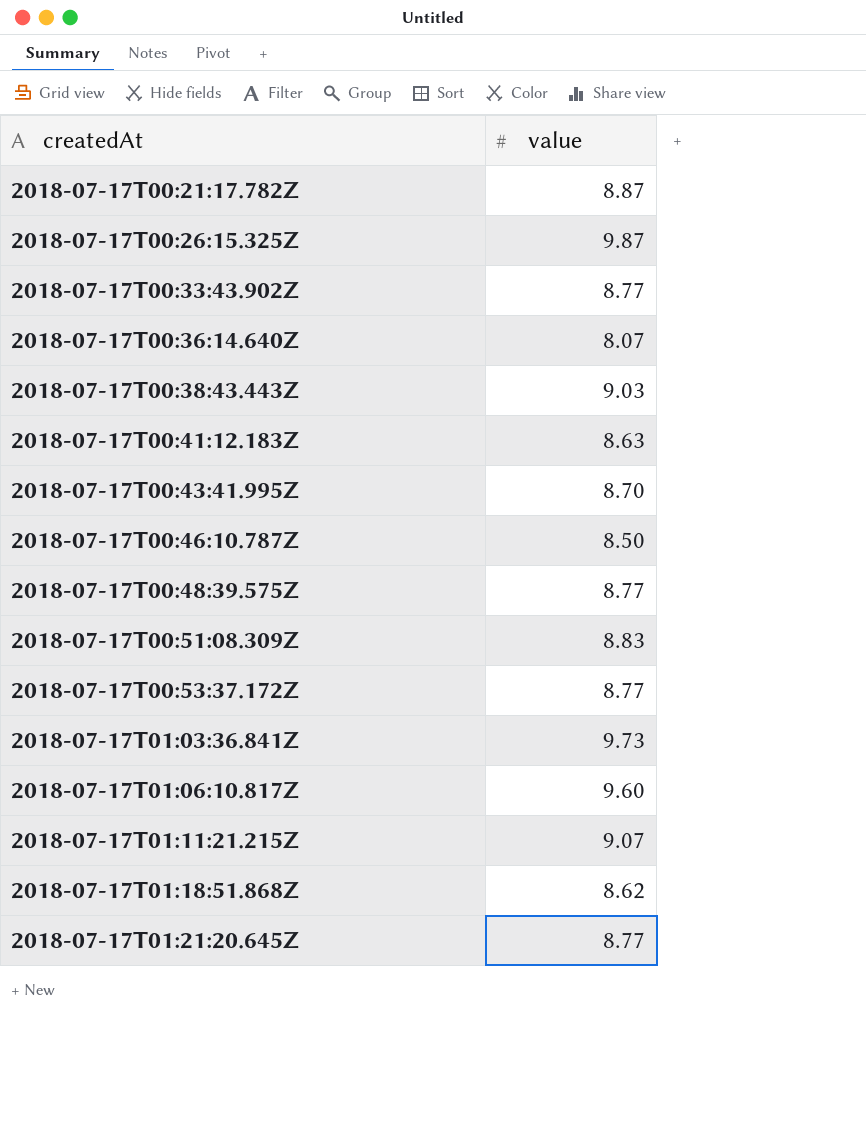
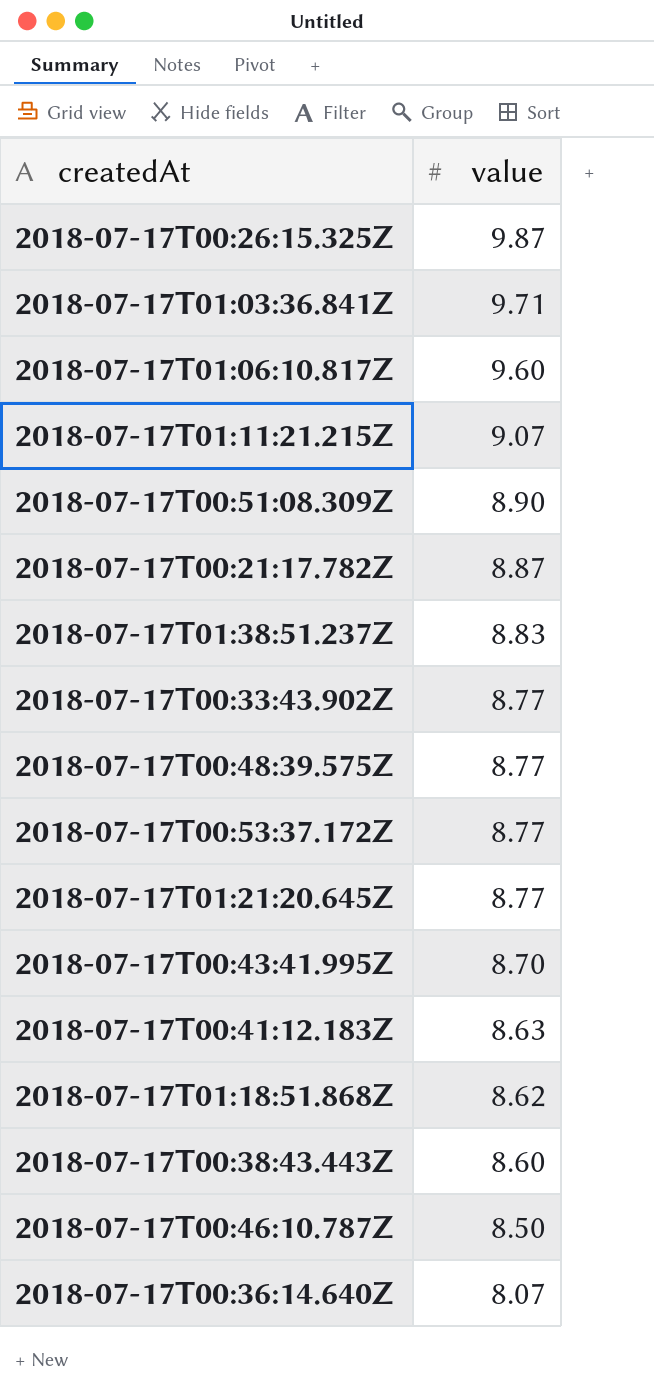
row order: createdAt ascending -> value descending
2018-07-17T01:03:36.841Z | value: 9.73 -> 9.71
2018-07-17T00:51:08.309Z | value: 8.83 -> 8.90
row 2018-07-17T01:38:51.237Z: none -> 8.83
2018-07-17T00:38:43.443Z | value: 9.03 -> 8.60

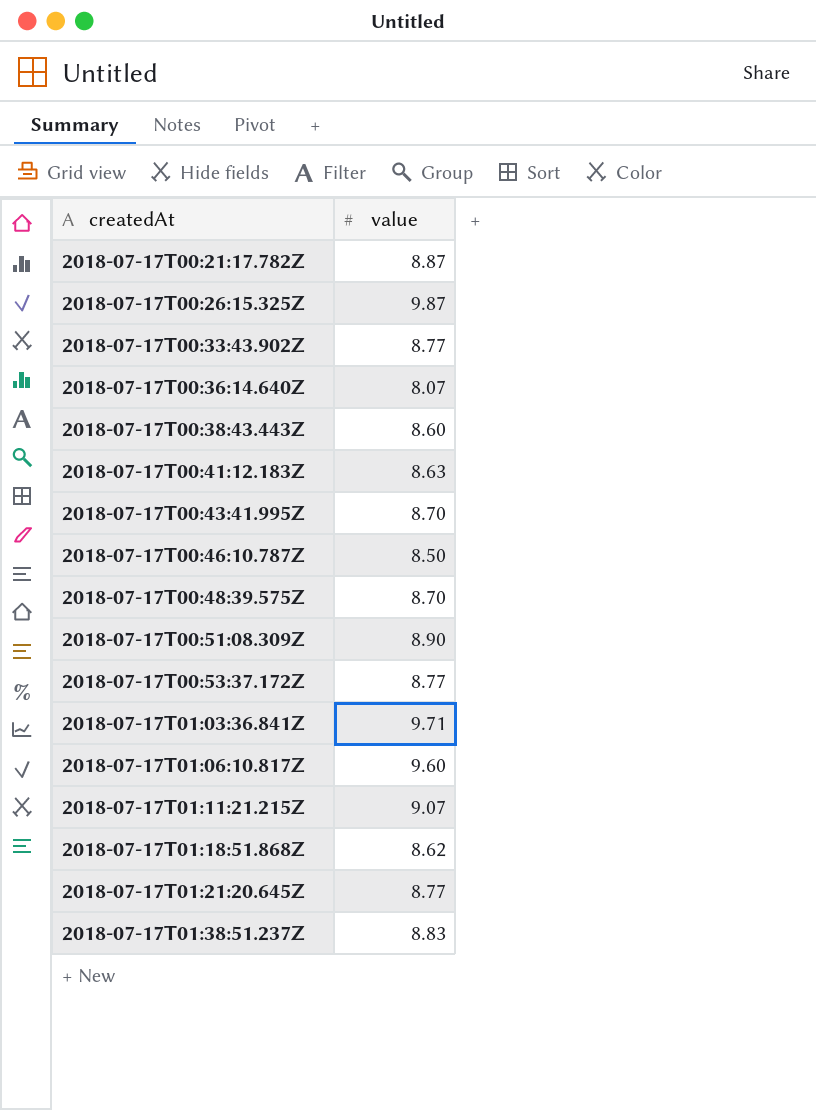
row order: value descending -> createdAt ascending
2018-07-17T00:48:39.575Z | value: 8.77 -> 8.70

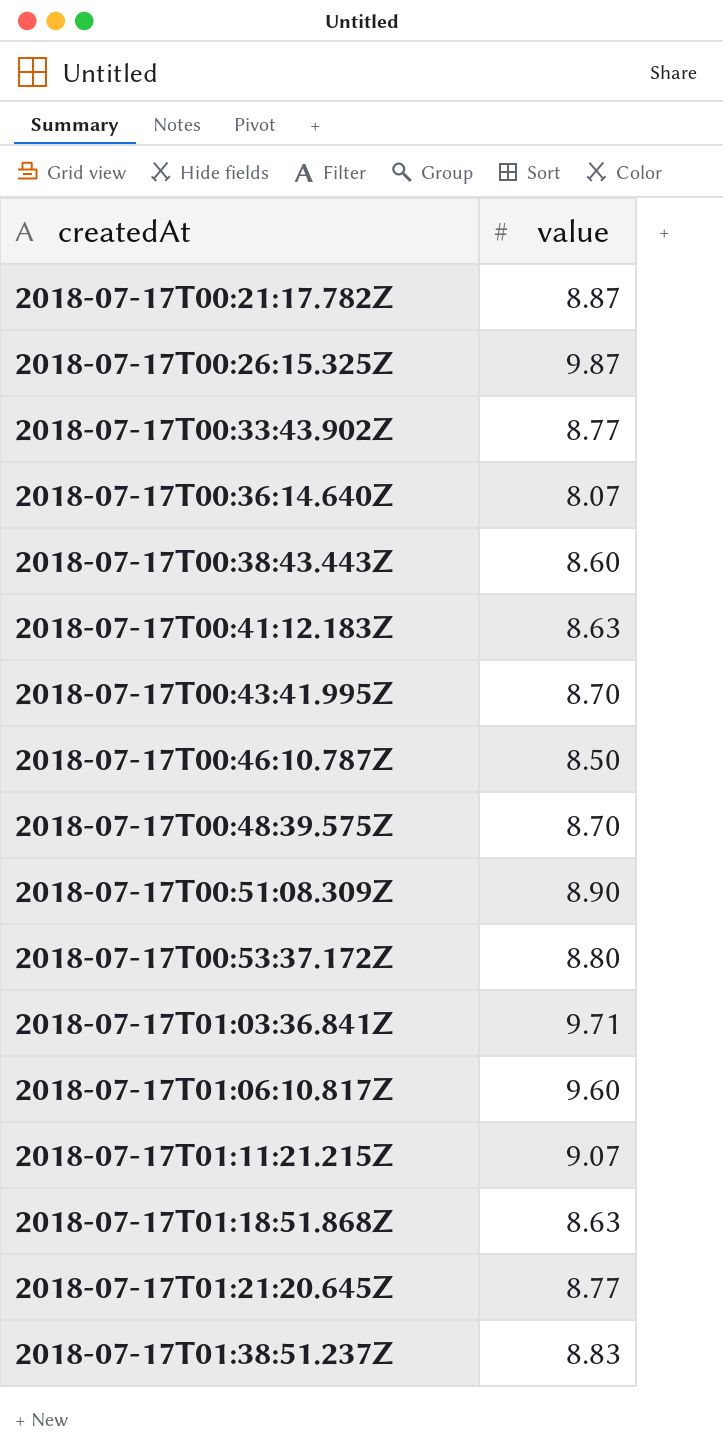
2018-07-17T00:53:37.172Z | value: 8.77 -> 8.80
2018-07-17T01:18:51.868Z | value: 8.62 -> 8.63

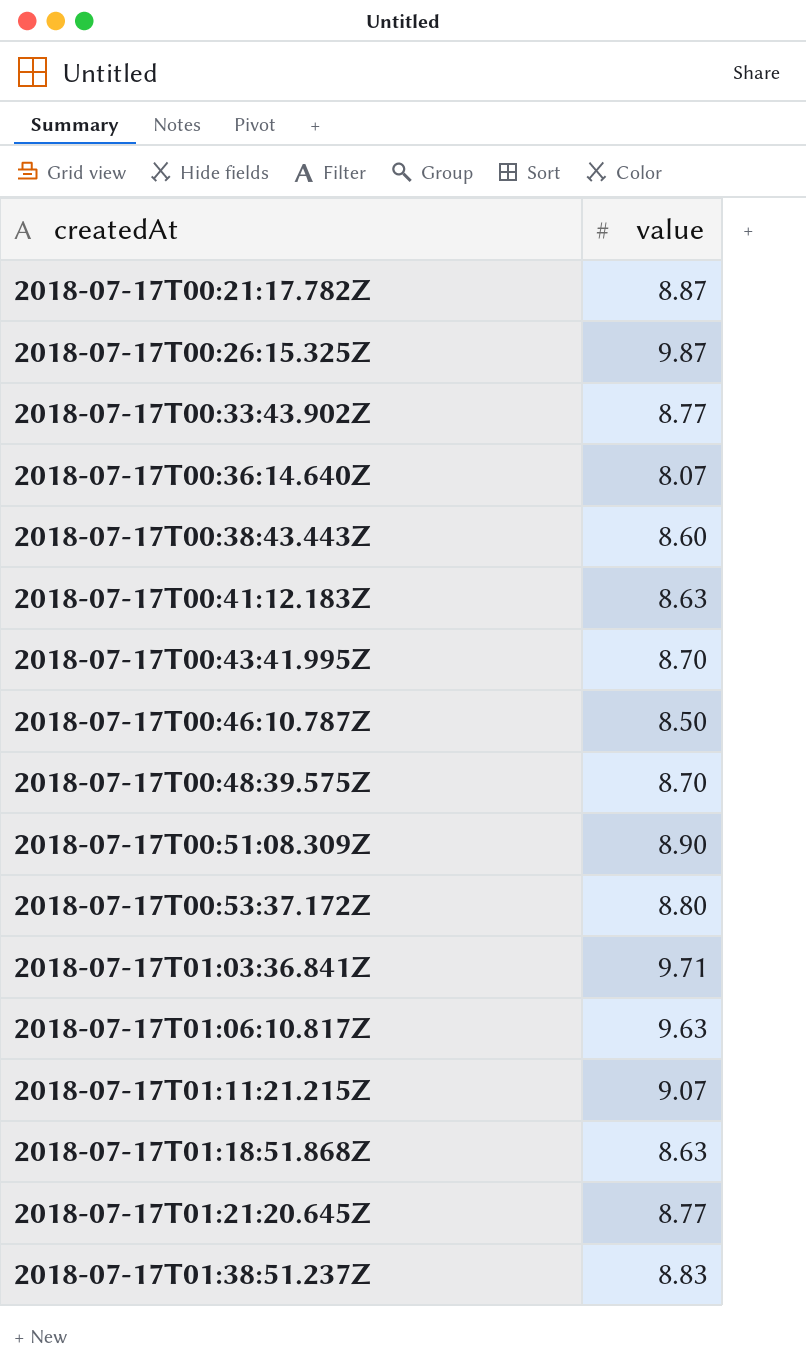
2018-07-17T01:06:10.817Z | value: 9.60 -> 9.63

